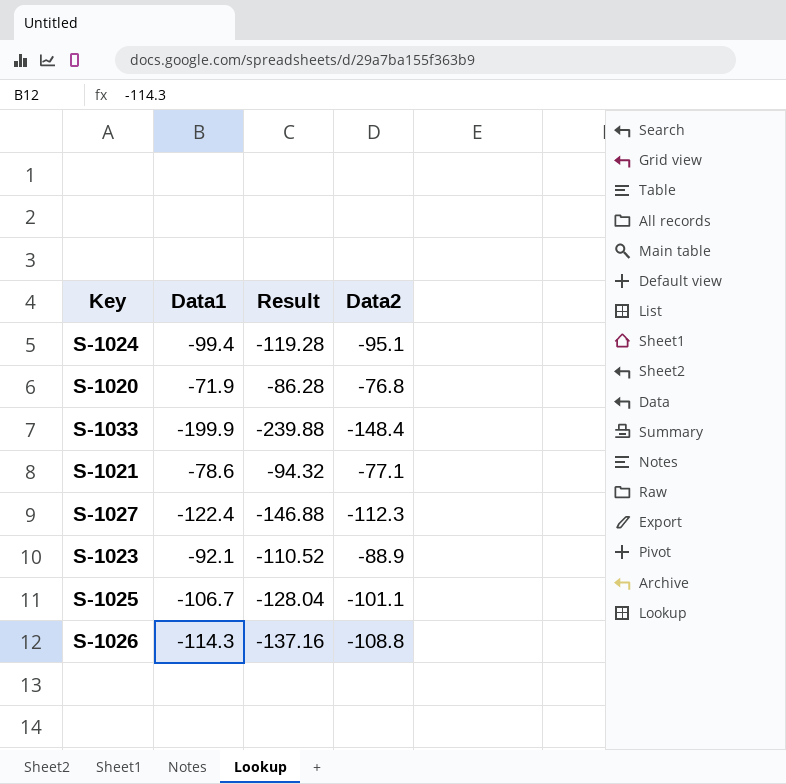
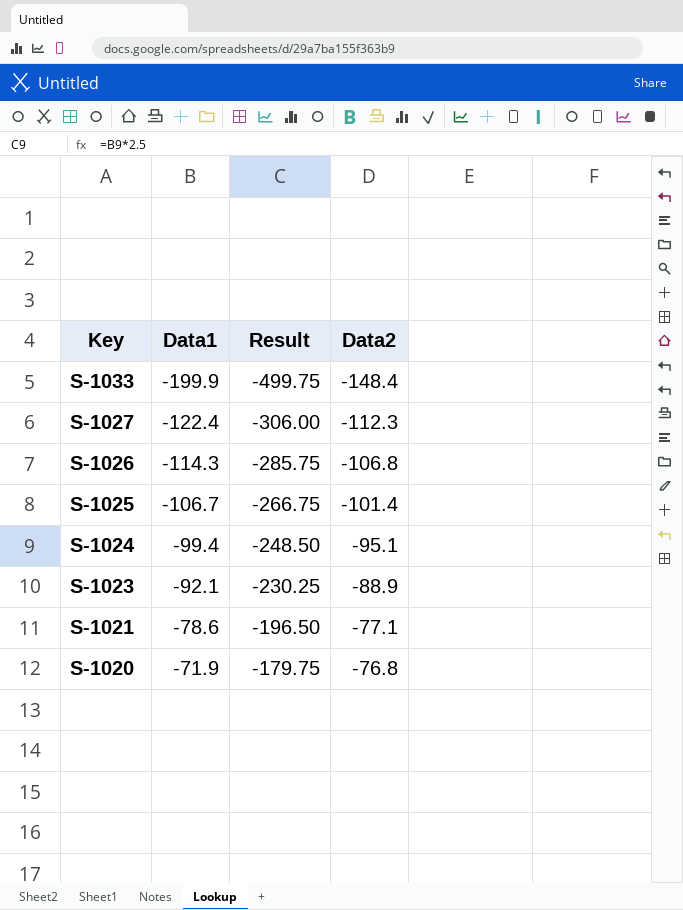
row order: none -> Key descending
column Result | formula: [Data1] * 1.2 -> [Data1] * 2.5
S-1026 | Data2: -108.8 -> -106.8
S-1025 | Data2: -101.1 -> -101.4

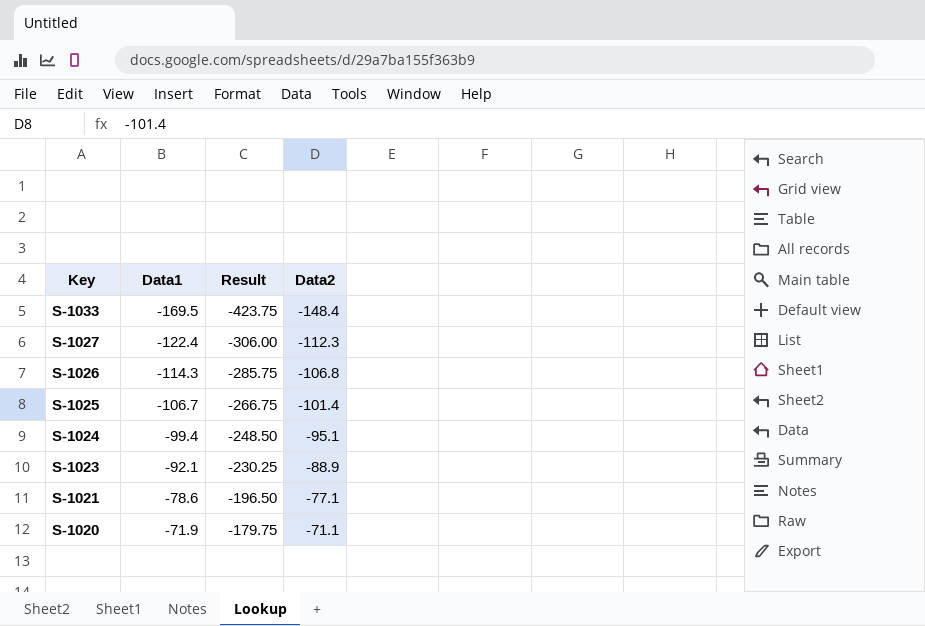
S-1033 | Data1: -199.9 -> -169.5
S-1033 | Result: -499.75 -> -423.75
S-1020 | Data2: -76.8 -> -71.1

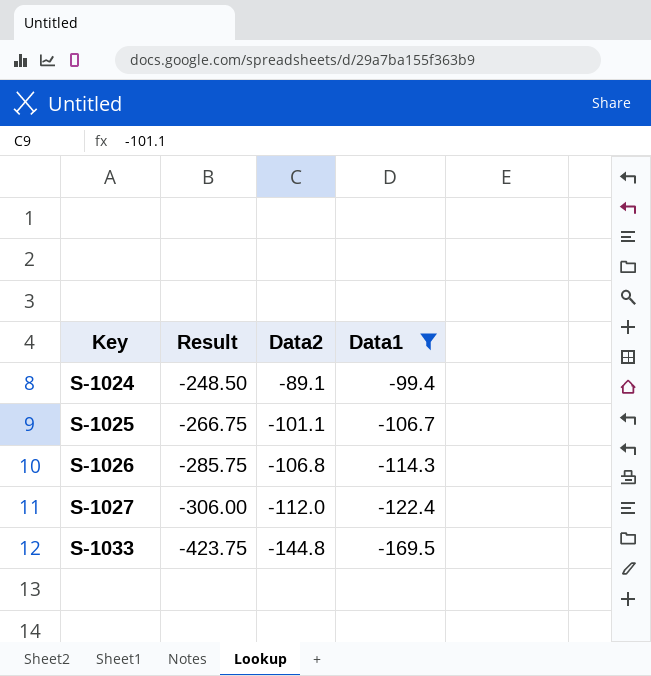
filter: none -> Data1 <= -99.4
row order: Key descending -> Key ascending
column Data1 | position: 2 -> 4
S-1024 | Data2: -95.1 -> -89.1
S-1025 | Data2: -101.4 -> -101.1
S-1027 | Data2: -112.3 -> -112.0
S-1033 | Data2: -148.4 -> -144.8

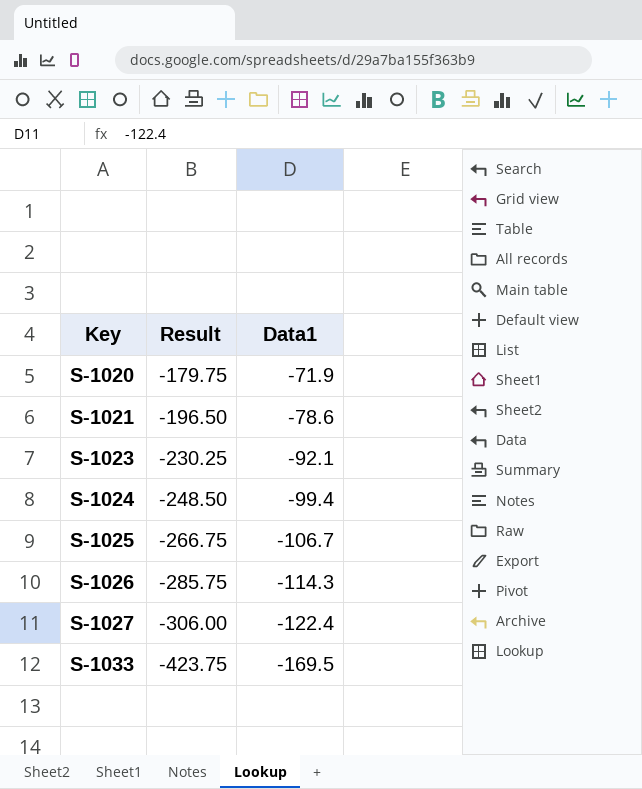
filter: Data1 <= -99.4 -> none
column Data2 | position: 3 -> none

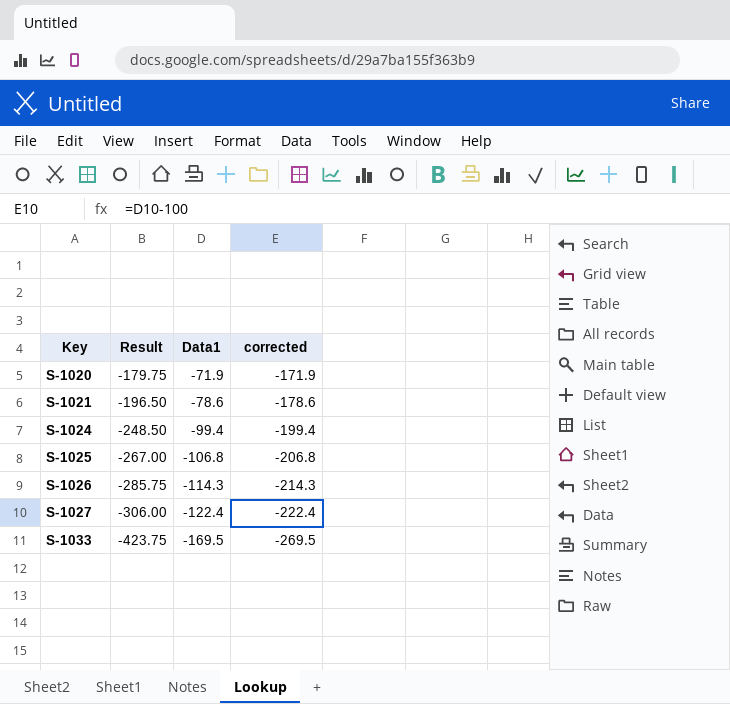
column corrected | formula: none -> [Data1] - 100
row S-1023: -230.25 | -92.1 -> none
S-1025 | Result: -266.75 -> -267.00
S-1025 | Data1: -106.7 -> -106.8

